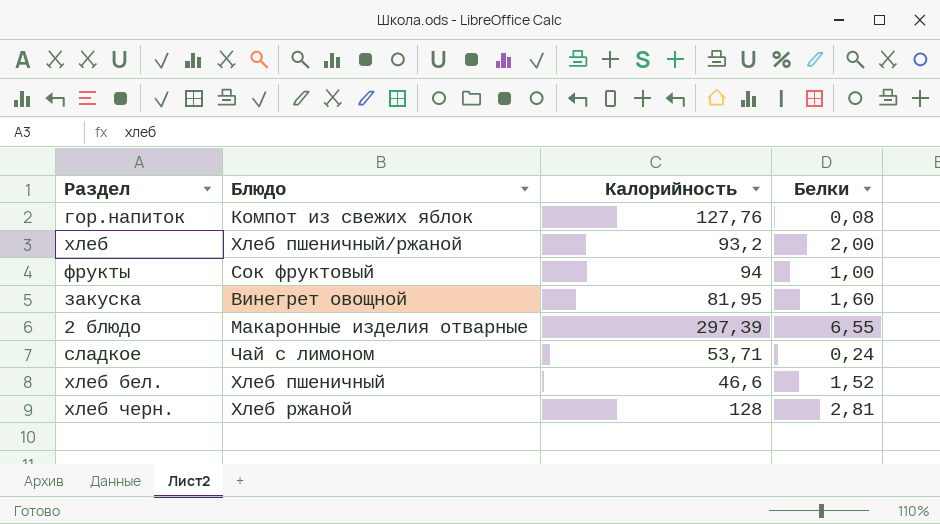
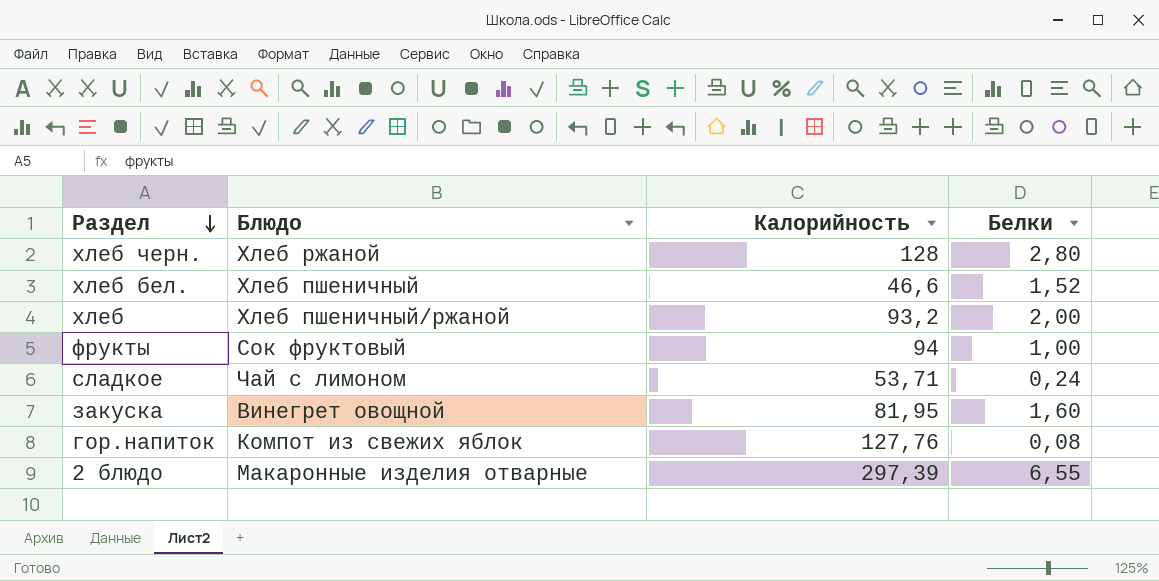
row order: none -> Раздел descending
хлеб черн. | Белки: 2,81 -> 2,80

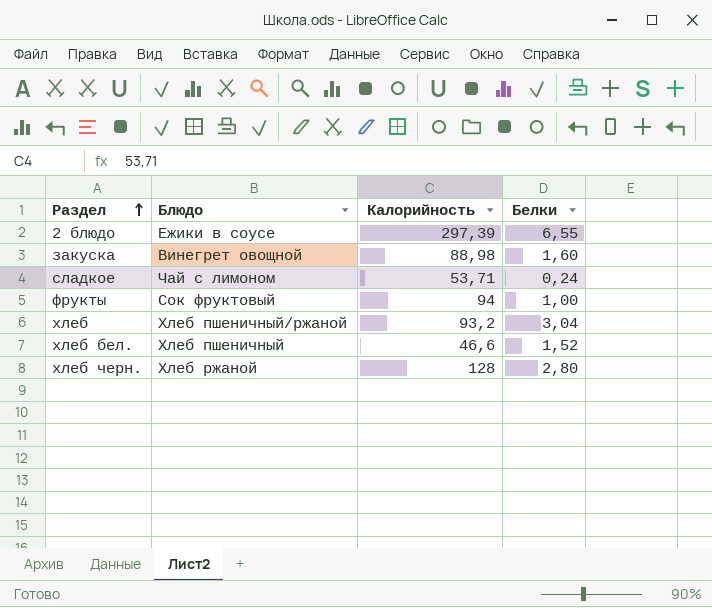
row order: Раздел descending -> Раздел ascending
row гор.напиток: Компот из свежих яблок | 127,76 | 0,08 -> none
2 блюдо | Блюдо: Макаронные изделия отварные -> Ежики в соусе
закуска | Калорийность: 81,95 -> 88,98
хлеб | Белки: 2,00 -> 3,04

